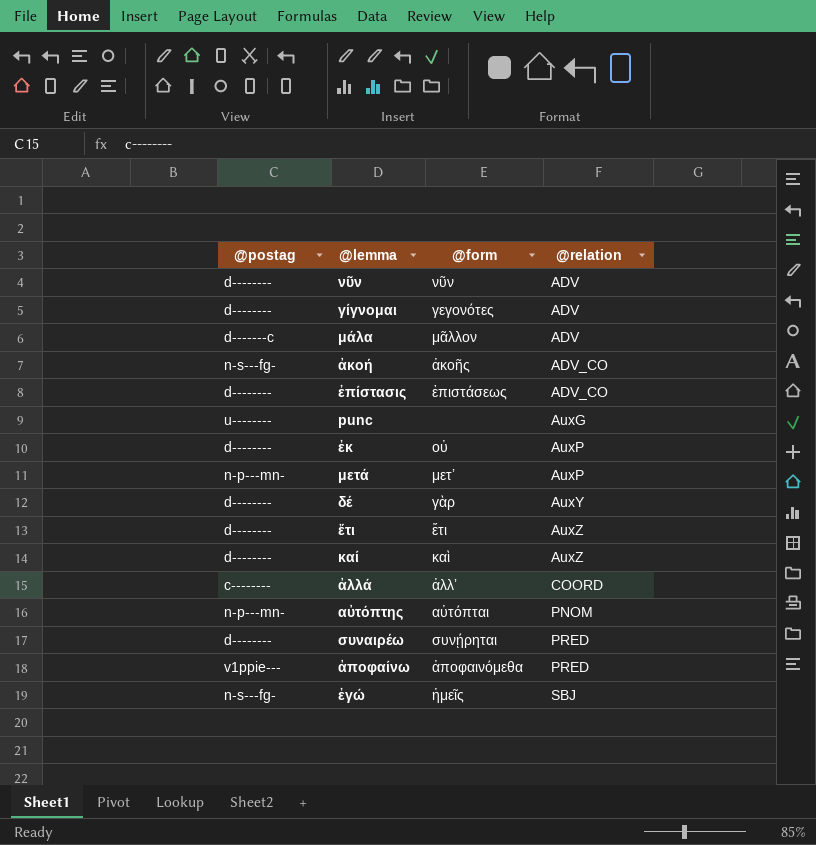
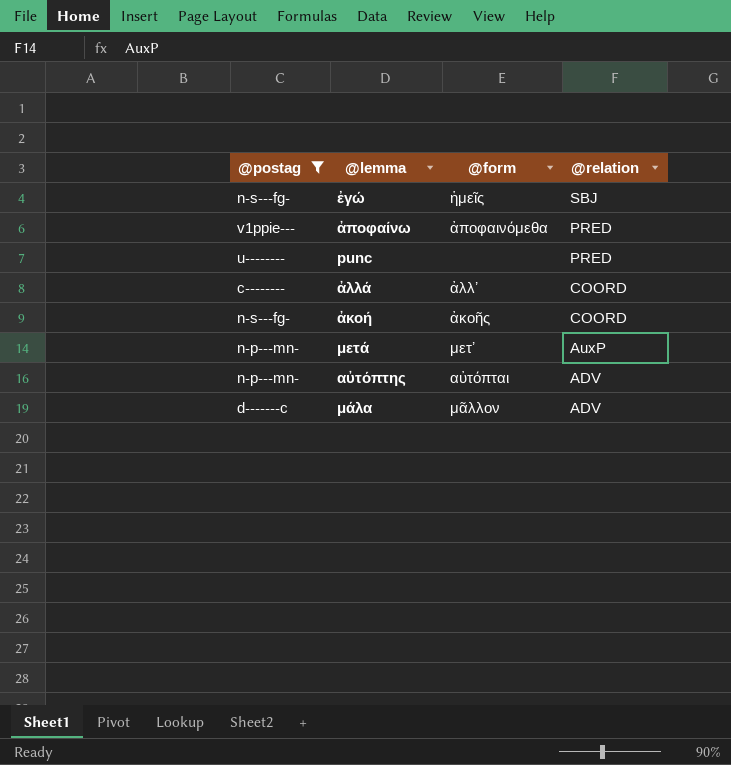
filter: none -> @postag != d--------
row order: @relation ascending -> @relation descending
punc | @relation: AuxG -> PRED
ἀκοή | @relation: ADV_CO -> COORD
αὐτόπτης | @relation: PNOM -> ADV

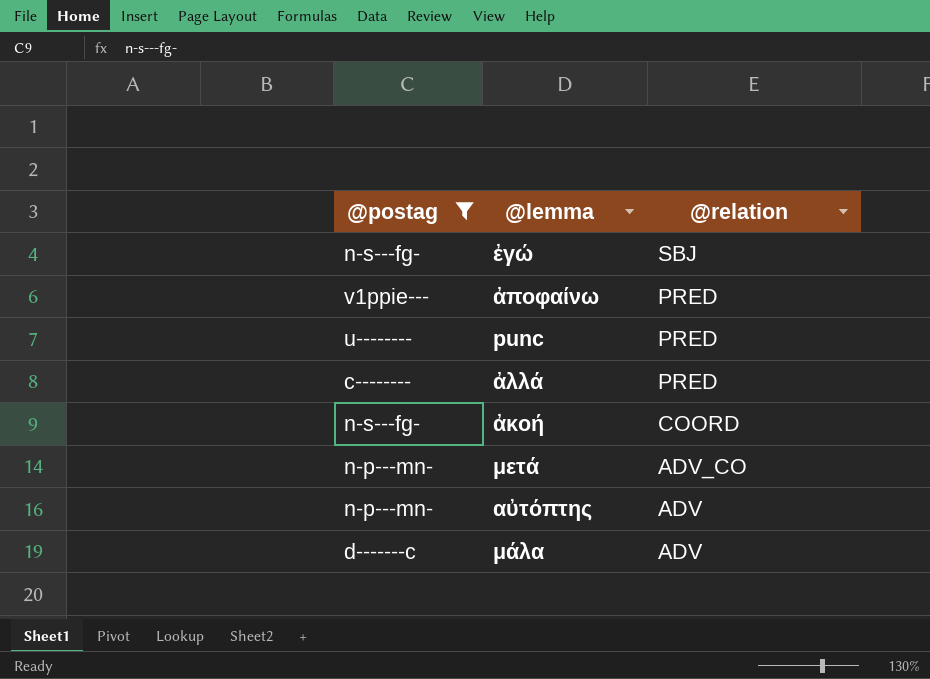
column @form | position: 3 -> none
ἀλλά | @relation: COORD -> PRED
μετά | @relation: AuxP -> ADV_CO

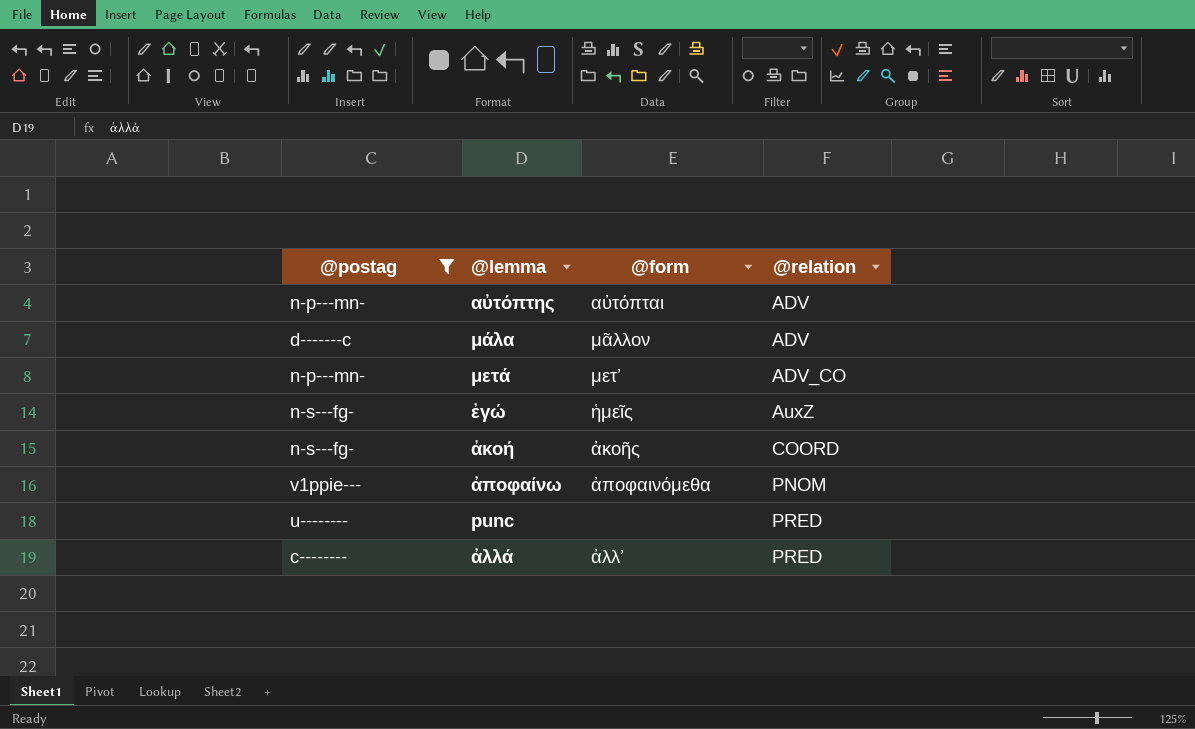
row order: @relation descending -> @relation ascending
column @form | position: none -> 3
ἐγώ | @relation: SBJ -> AuxZ
ἀποφαίνω | @relation: PRED -> PNOM

